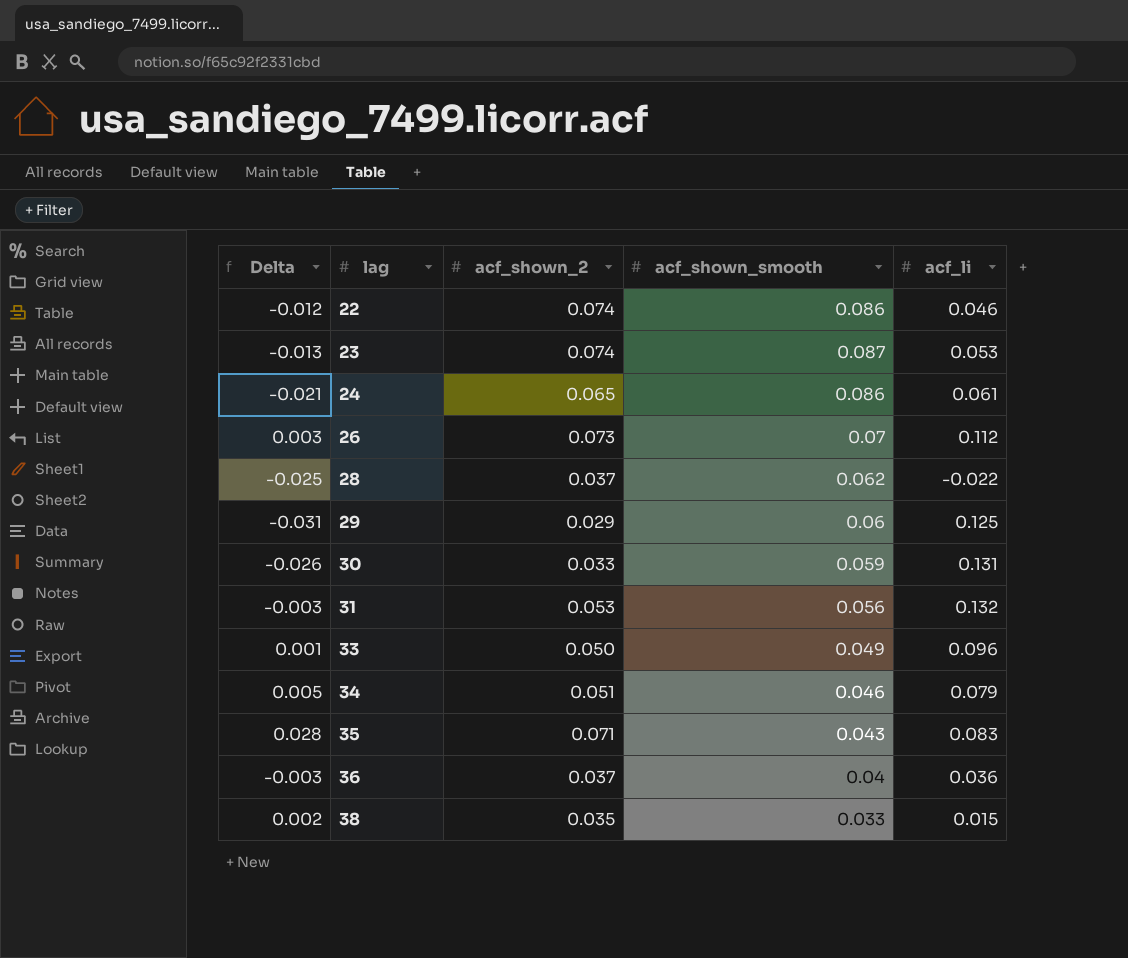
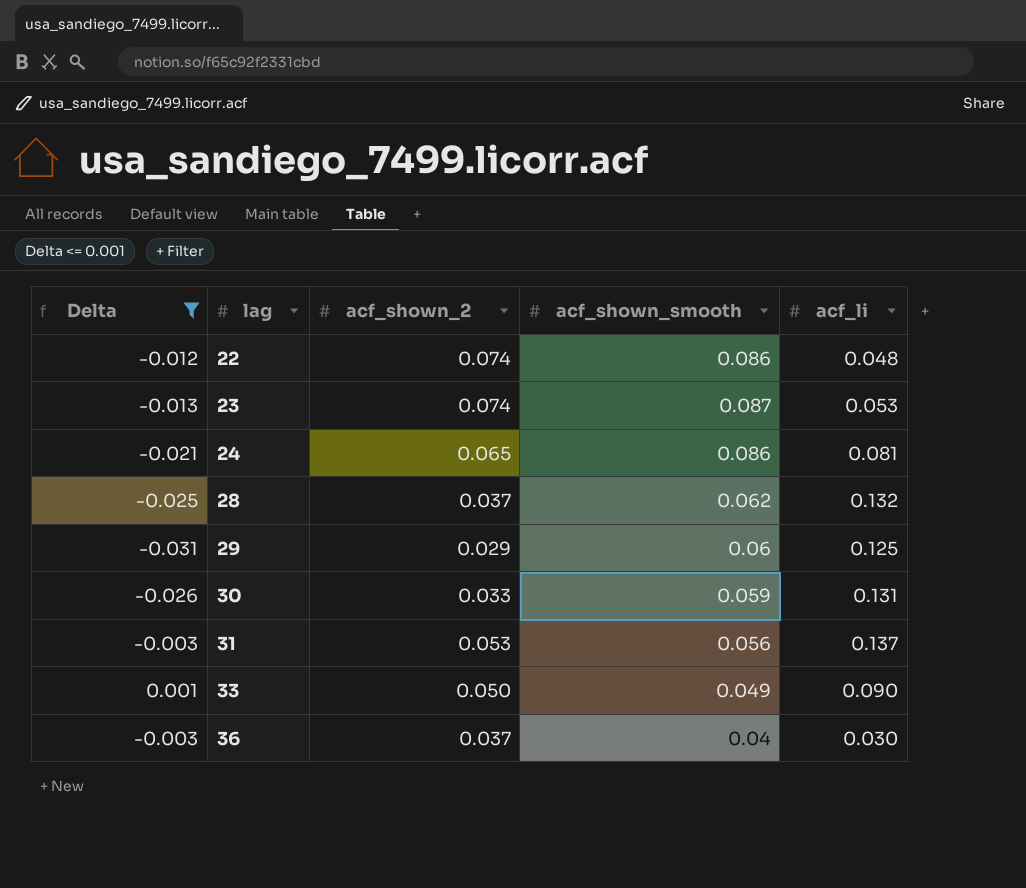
filter: none -> Delta <= 0.001
22 | acf_li: 0.046 -> 0.048
24 | acf_li: 0.061 -> 0.081
28 | acf_li: -0.022 -> 0.132
31 | acf_li: 0.132 -> 0.137
33 | acf_li: 0.096 -> 0.090
36 | acf_li: 0.036 -> 0.030

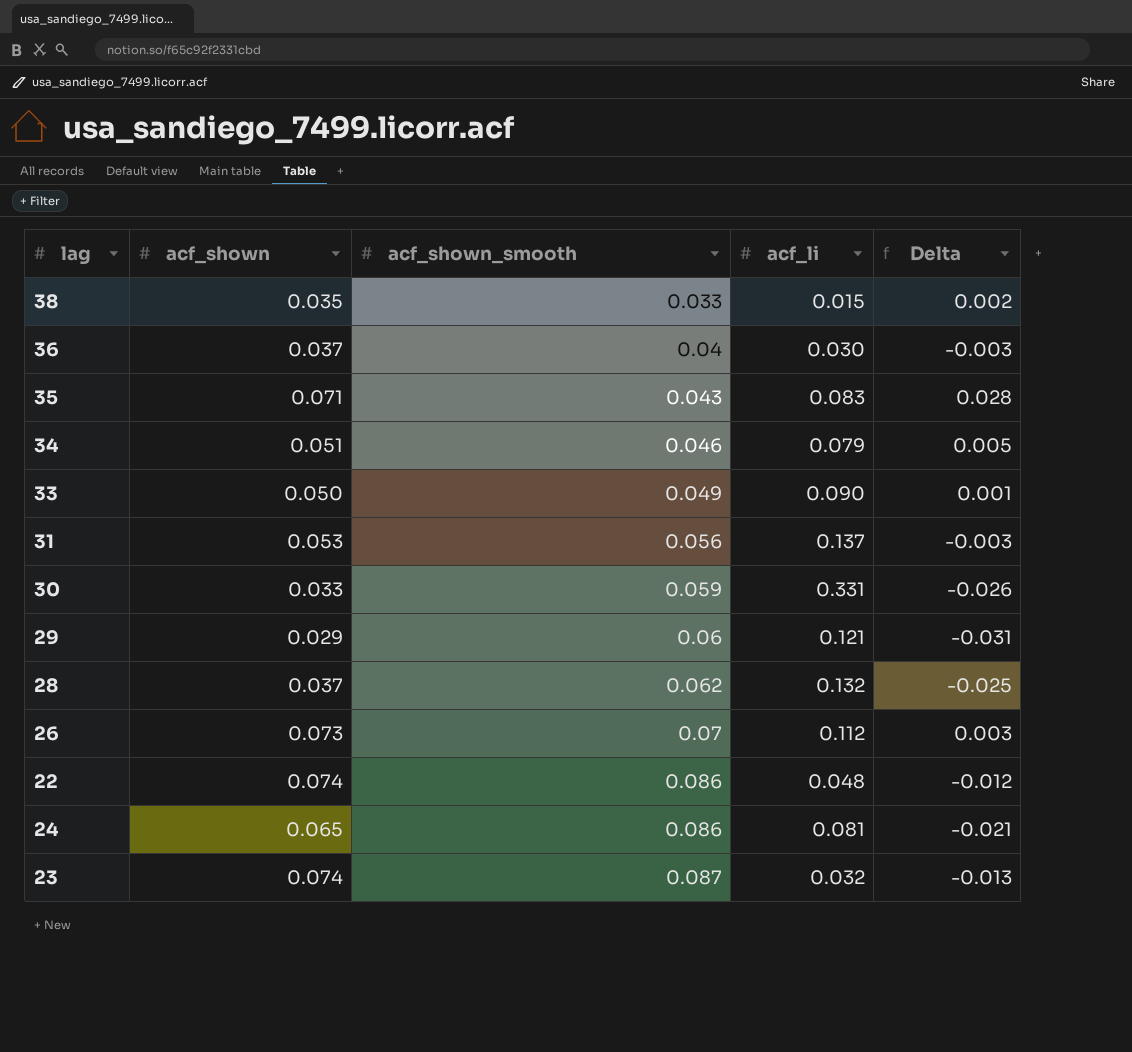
filter: Delta <= 0.001 -> none
row order: lag ascending -> acf_shown_smooth ascending
column name: acf_shown_2 -> acf_shown
column Delta | position: 1 -> 5
30 | acf_li: 0.131 -> 0.331
29 | acf_li: 0.125 -> 0.121
23 | acf_li: 0.053 -> 0.032

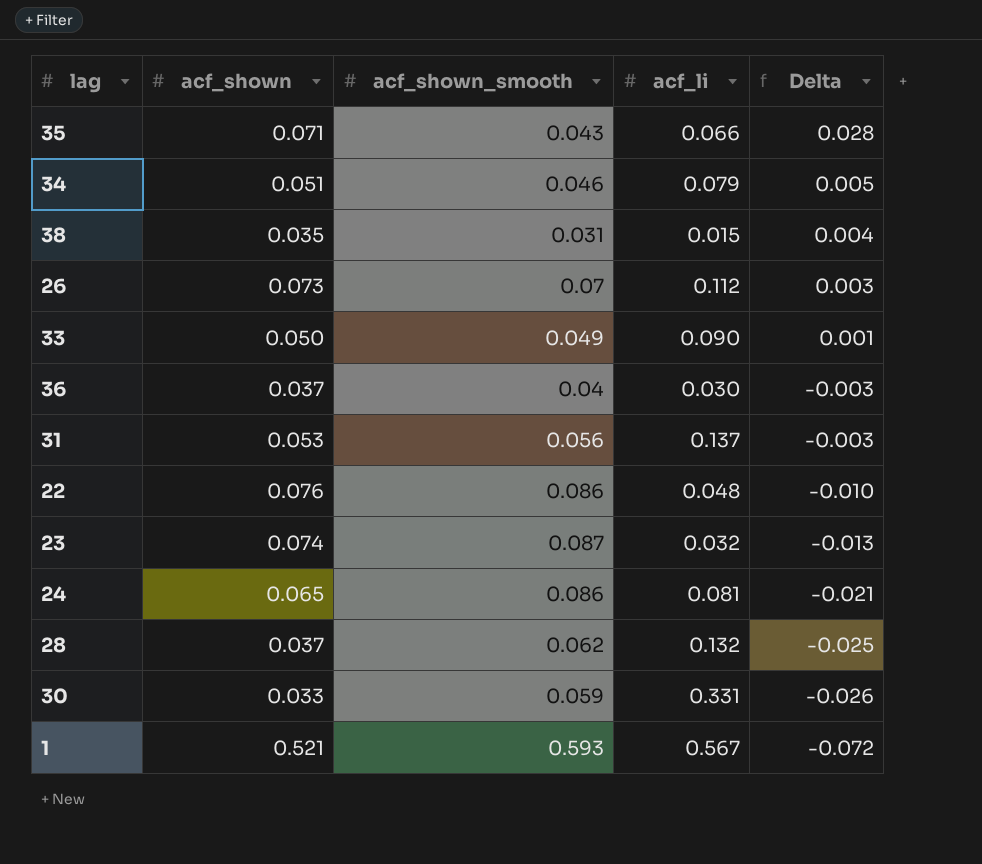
row order: acf_shown_smooth ascending -> Delta descending
row 29: 0.029 | 0.06 | 0.121 | -0.031 -> none
35 | acf_li: 0.083 -> 0.066
38 | acf_shown_smooth: 0.033 -> 0.031
38 | Delta: 0.002 -> 0.004
22 | acf_shown: 0.074 -> 0.076
22 | Delta: -0.012 -> -0.010
row 1: none -> 0.521 | 0.593 | 0.567 | -0.072

